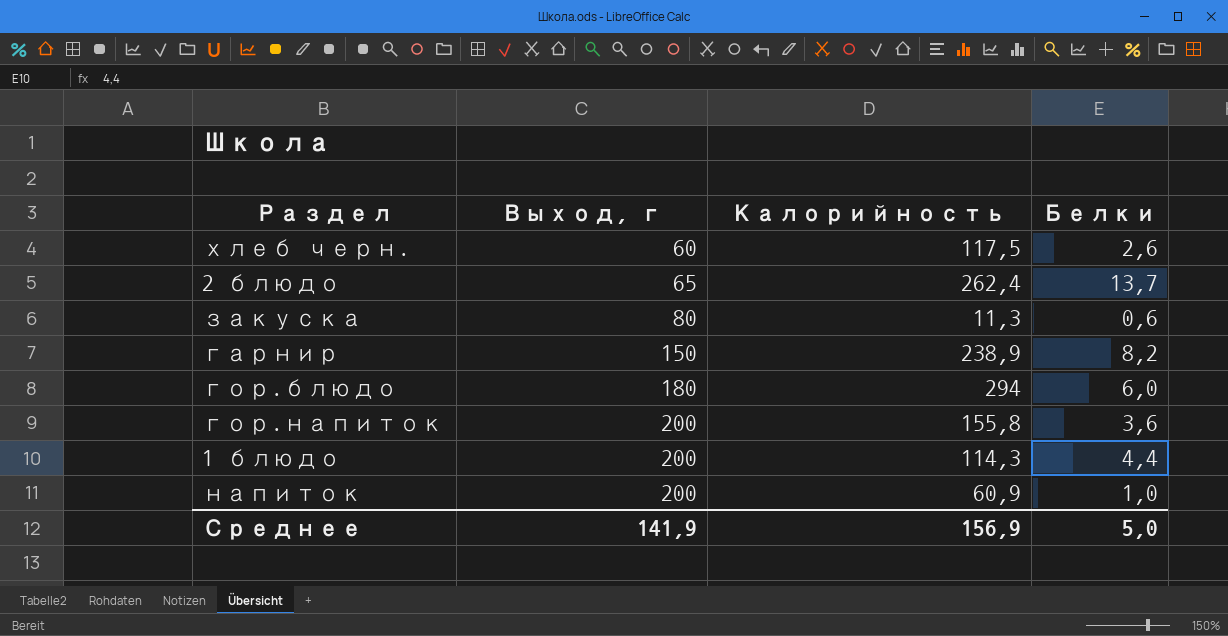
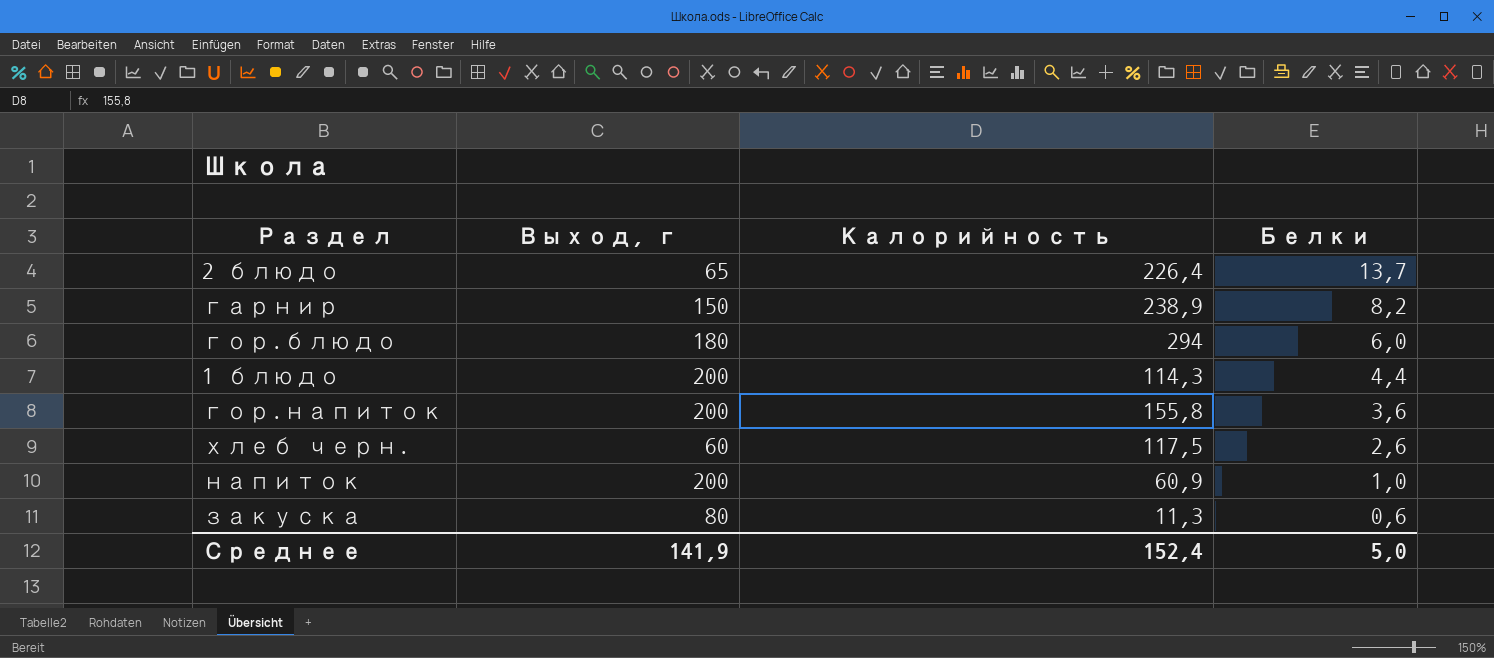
row order: Выход, г ascending -> Белки descending
2 блюдо | Калорийность: 262,4 -> 226,4
Среднее | Калорийность: 156,9 -> 152,4

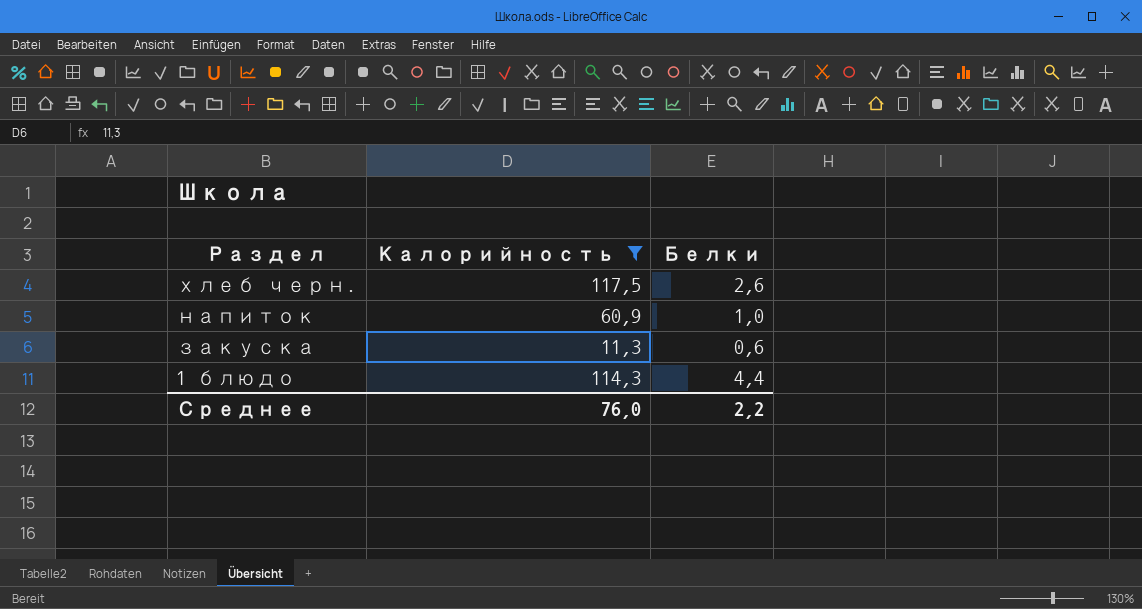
filter: none -> Калорийность <= 117,5
row order: Белки descending -> Раздел descending
column Выход, г | position: 2 -> none
Среднее | Калорийность: 152,4 -> 76,0
Среднее | Белки: 5,0 -> 2,2

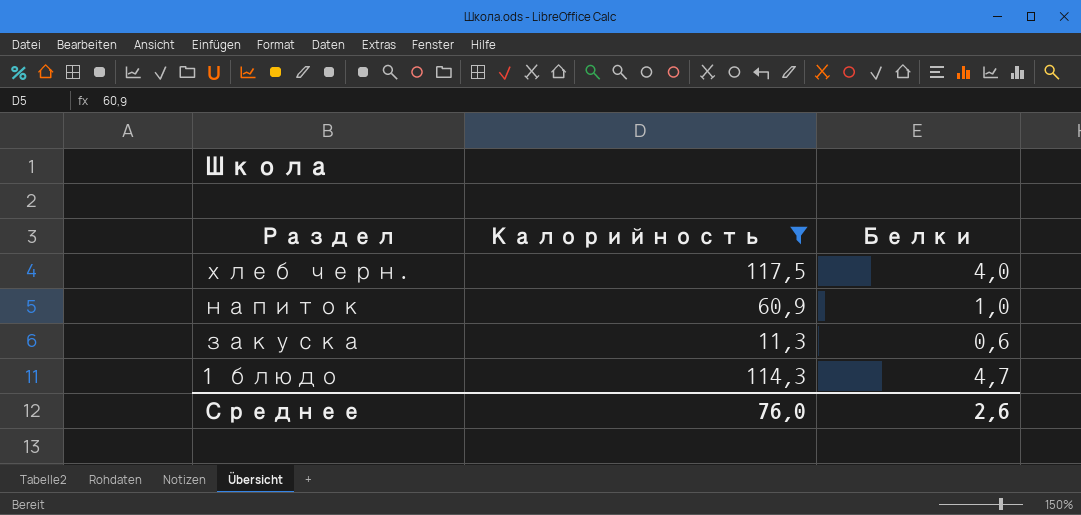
хлеб черн. | Белки: 2,6 -> 4,0
1 блюдо | Белки: 4,4 -> 4,7
Среднее | Белки: 2,2 -> 2,6

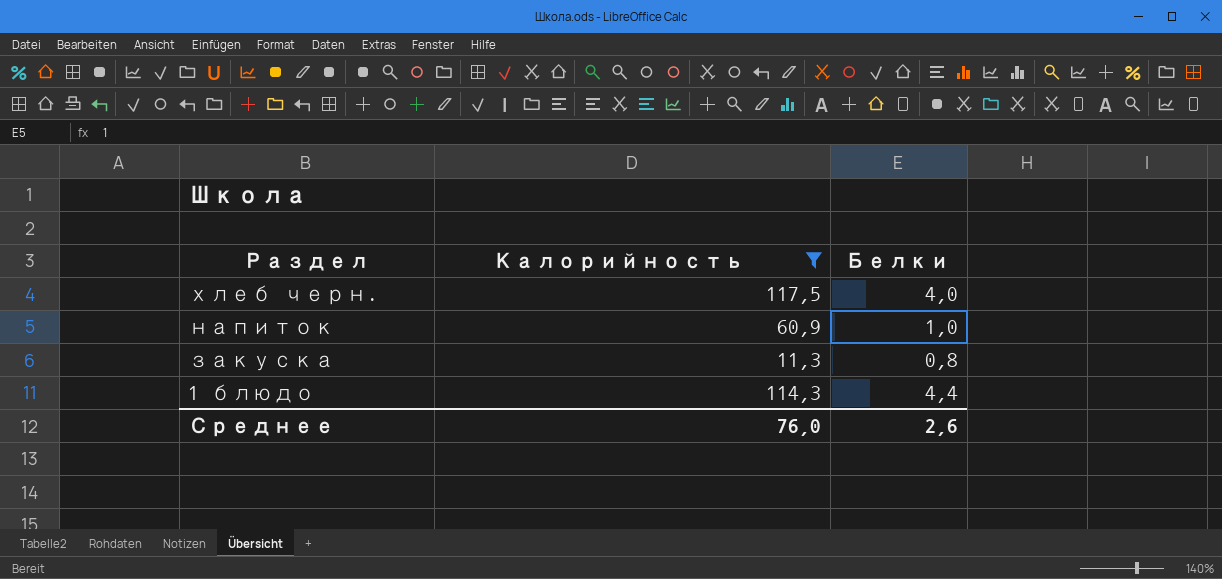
закуска | Белки: 0,6 -> 0,8
1 блюдо | Белки: 4,7 -> 4,4

